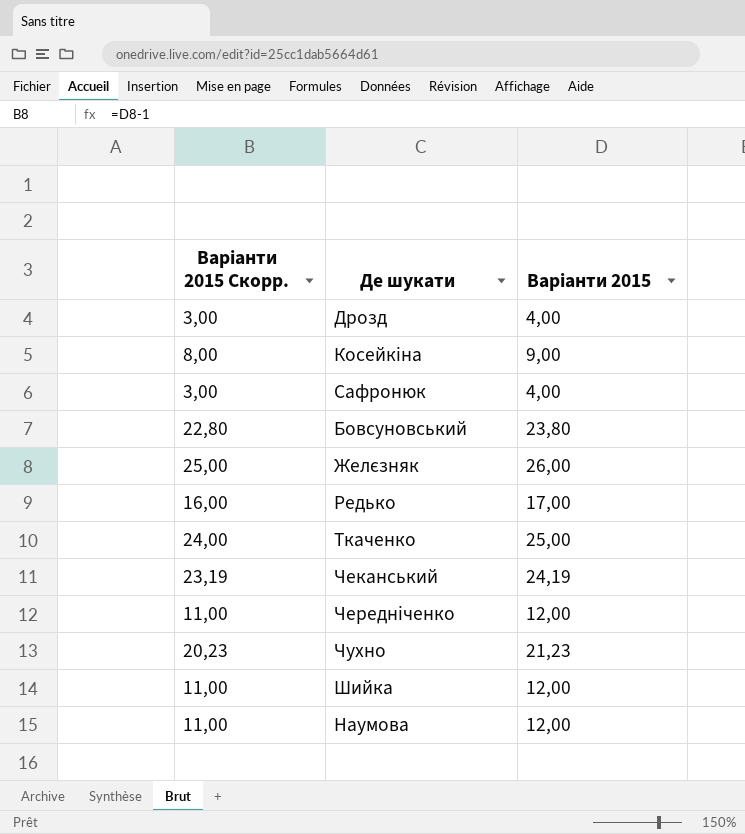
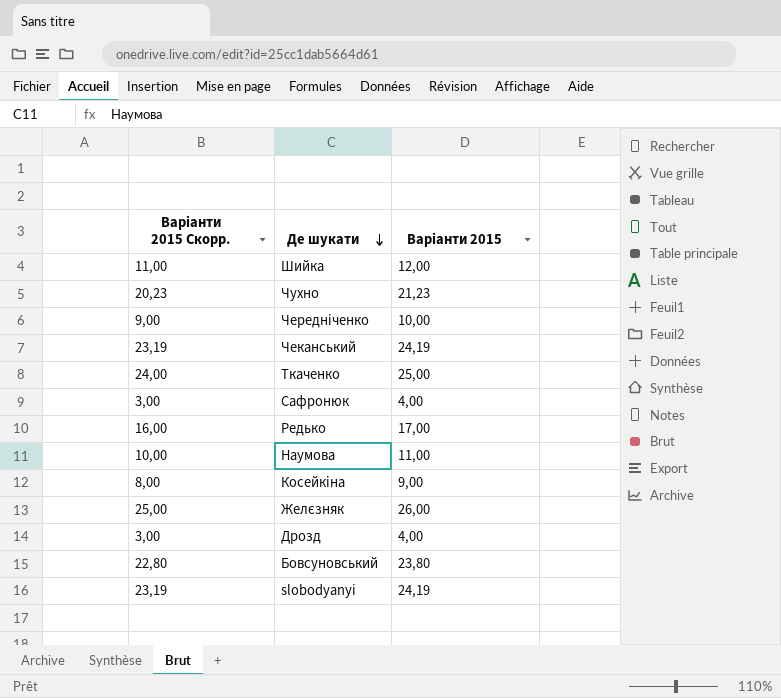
row order: none -> Де шукати descending
Чередніченко | Варіанти 2015 Скорр.: 11,00 -> 9,00
Чередніченко | Варіанти 2015: 12,00 -> 10,00
Наумова | Варіанти 2015 Скорр.: 11,00 -> 10,00
Наумова | Варіанти 2015: 12,00 -> 11,00
row slobodyanyi: none -> 23,19 | 24,19

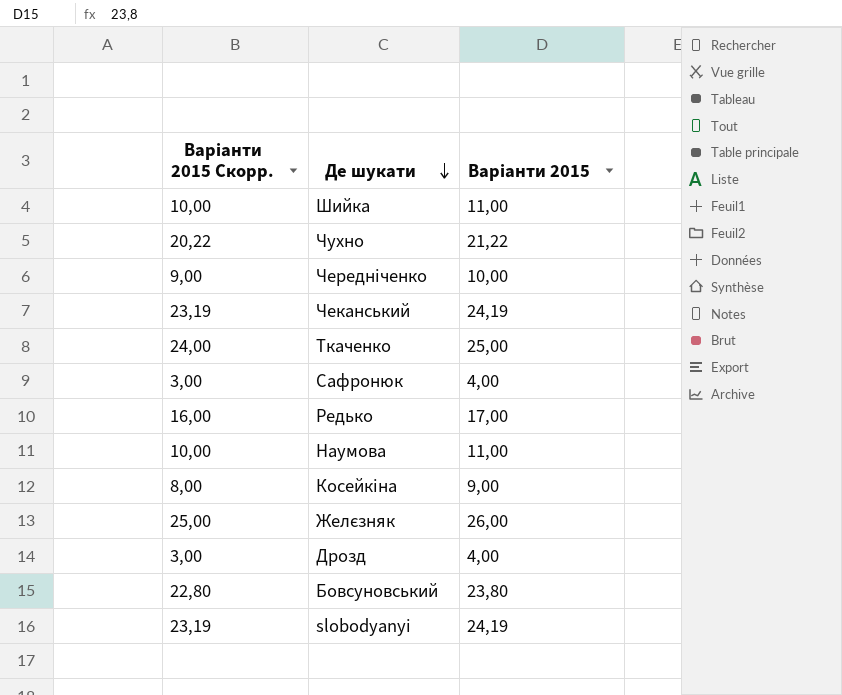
Шийка | Варіанти 2015 Скорр.: 11,00 -> 10,00
Шийка | Варіанти 2015: 12,00 -> 11,00
Чухно | Варіанти 2015 Скорр.: 20,23 -> 20,22
Чухно | Варіанти 2015: 21,23 -> 21,22

